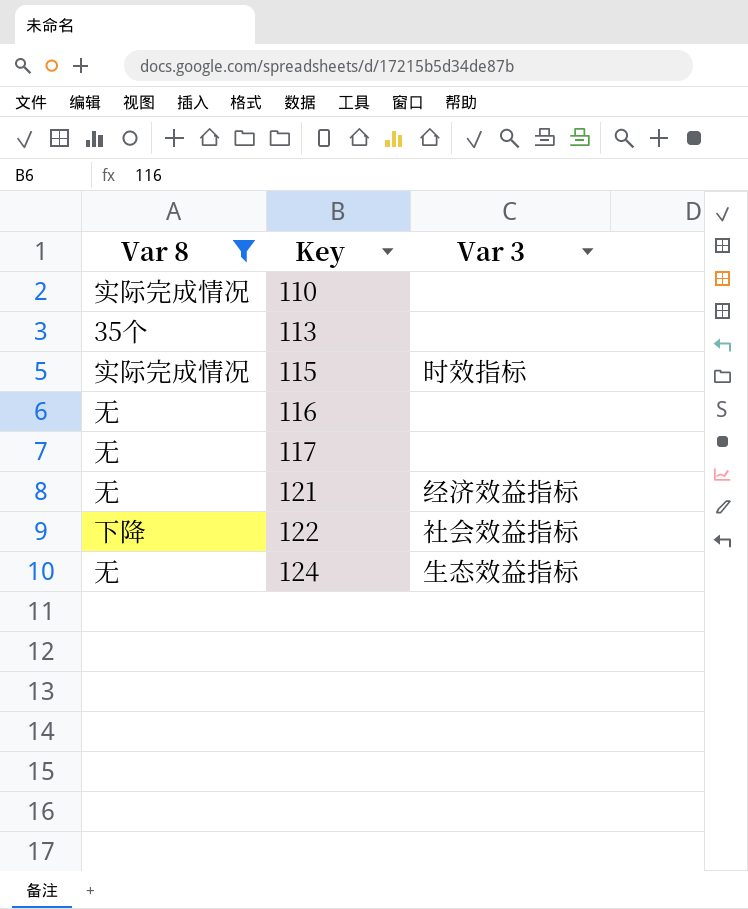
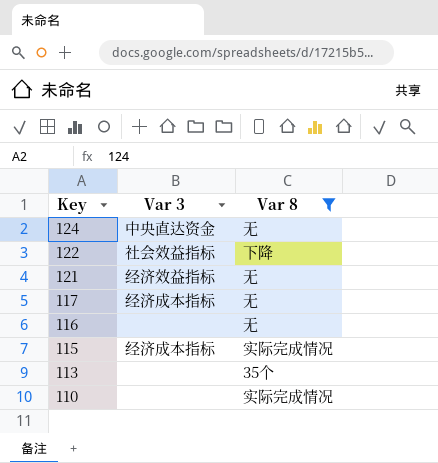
row order: Key ascending -> Key descending
column Var 8 | position: 1 -> 3
124 | Var 3: 生态效益指标 -> 中央直达资金
117 | Var 3: none -> 经济成本指标
115 | Var 3: 时效指标 -> 经济成本指标

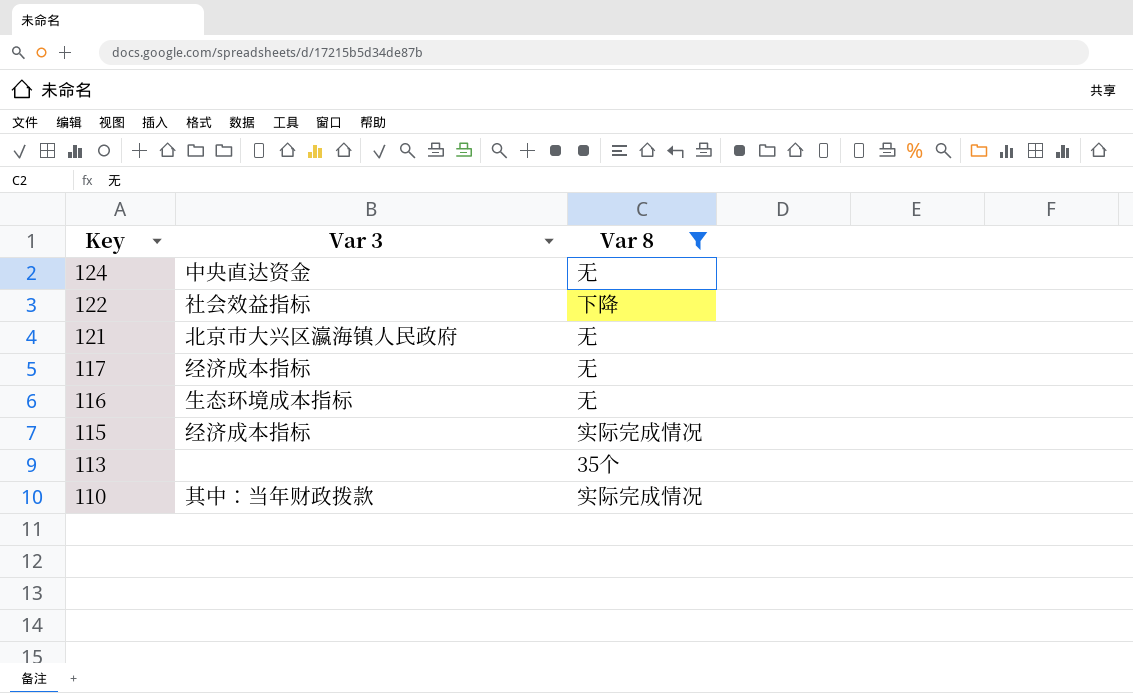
121 | Var 3: 经济效益指标 -> 北京市大兴区瀛海镇人民政府
116 | Var 3: none -> 生态环境成本指标
110 | Var 3: none -> 其中：当年财政拨款

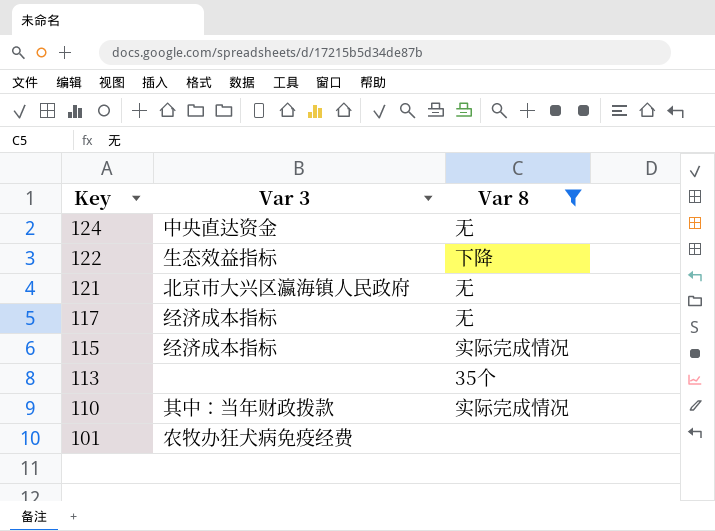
row 116: 生态环境成本指标 | 无 -> none
122 | Var 3: 社会效益指标 -> 生态效益指标
row 101: none -> 农牧办狂犬病免疫经费 | none

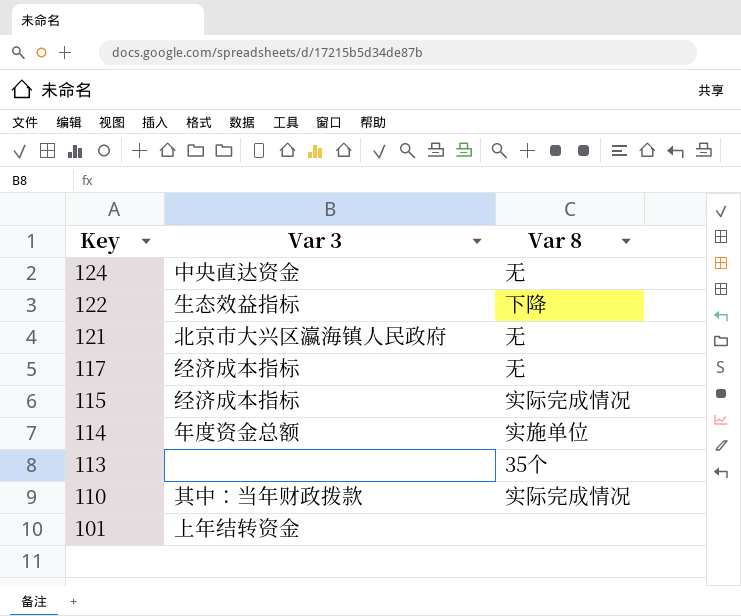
filter: Var 8 != 实施单位 -> none
101 | Var 3: 农牧办狂犬病免疫经费 -> 上年结转资金

